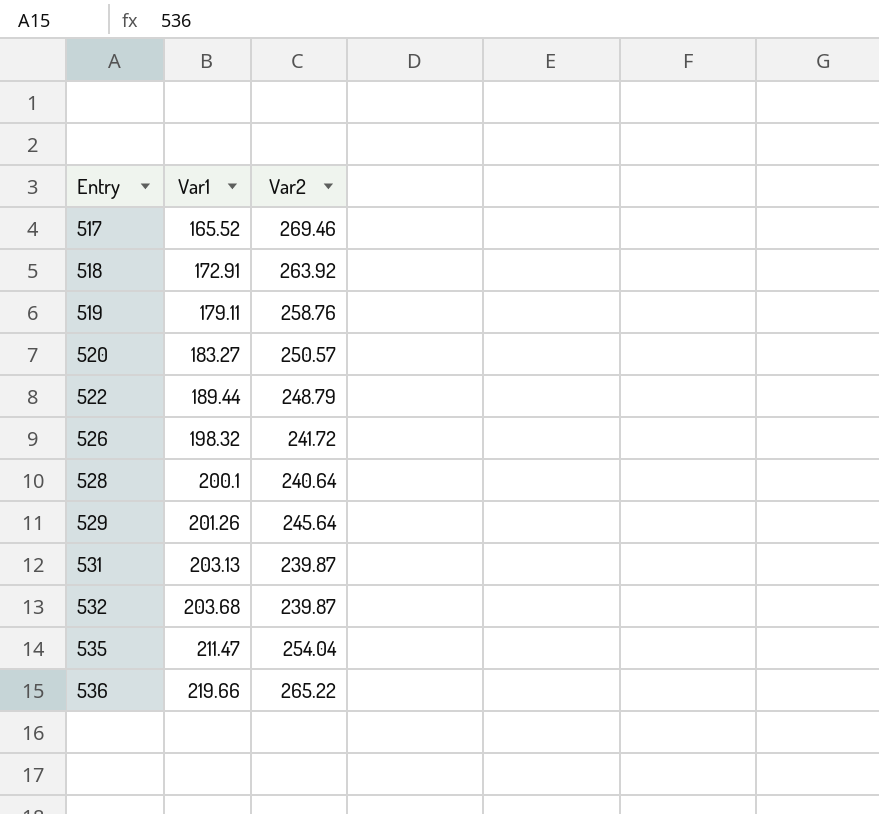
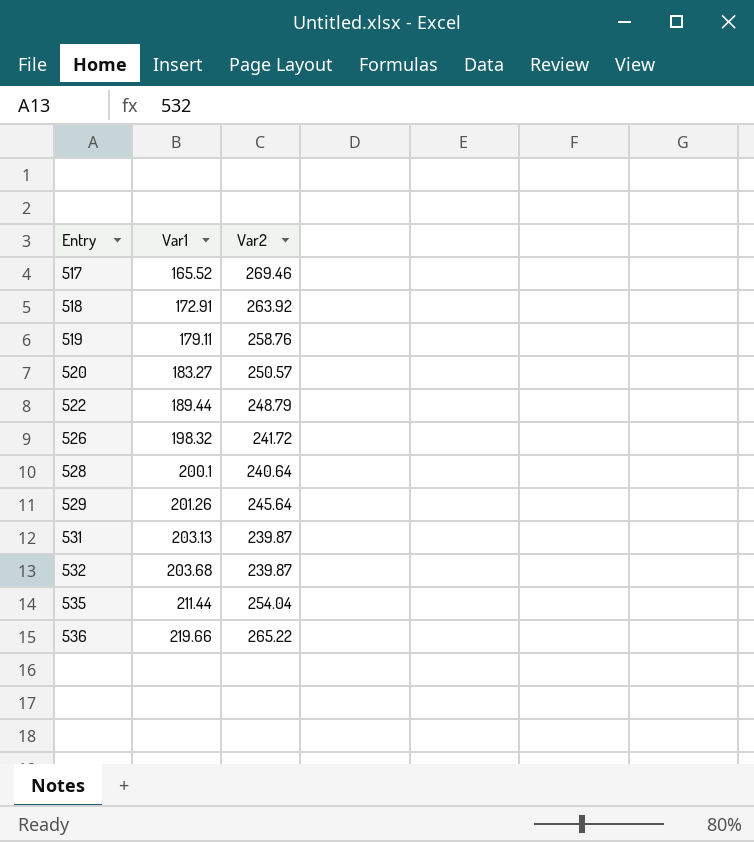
535 | Var1: 211.47 -> 211.44

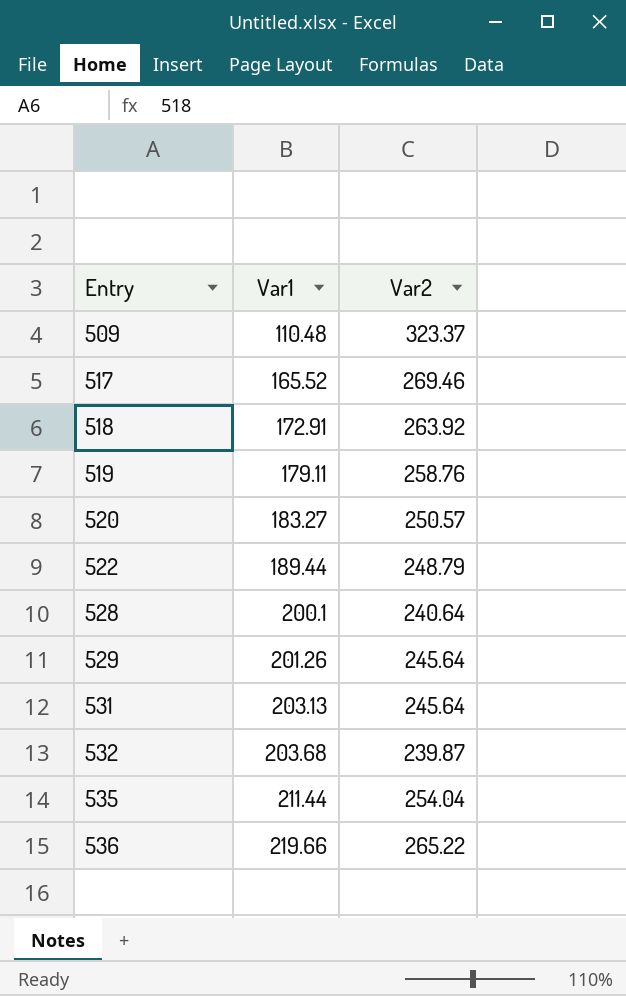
row 526: 198.32 | 241.72 -> none
row 509: none -> 110.48 | 323.37
531 | Var2: 239.87 -> 245.64

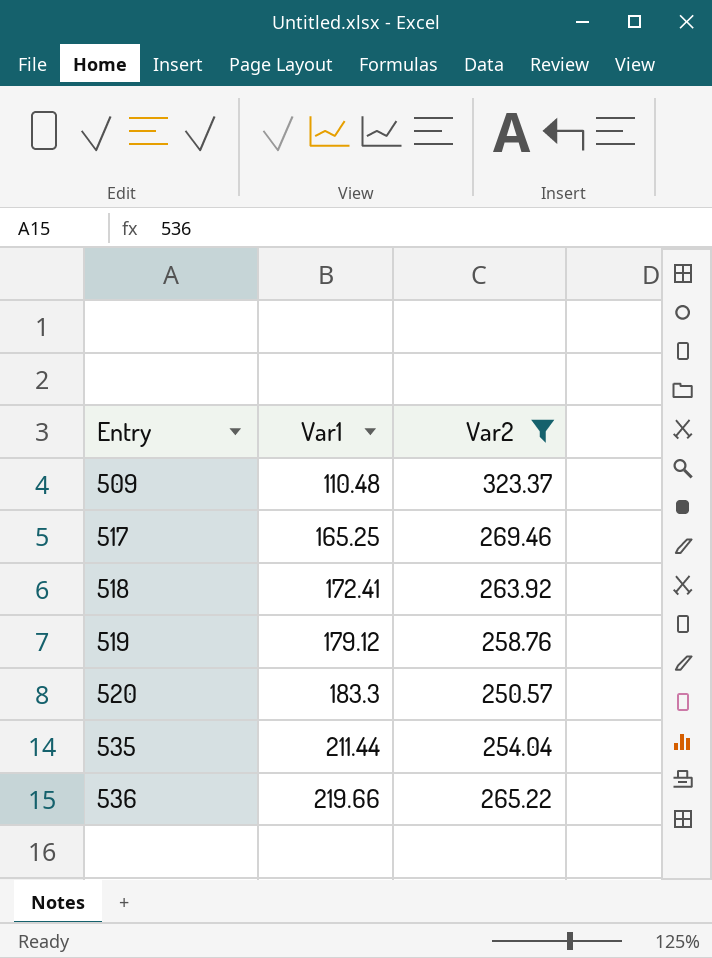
filter: none -> Var2 >= 250.57
517 | Var1: 165.52 -> 165.25
518 | Var1: 172.91 -> 172.41
519 | Var1: 179.11 -> 179.12
520 | Var1: 183.27 -> 183.3

